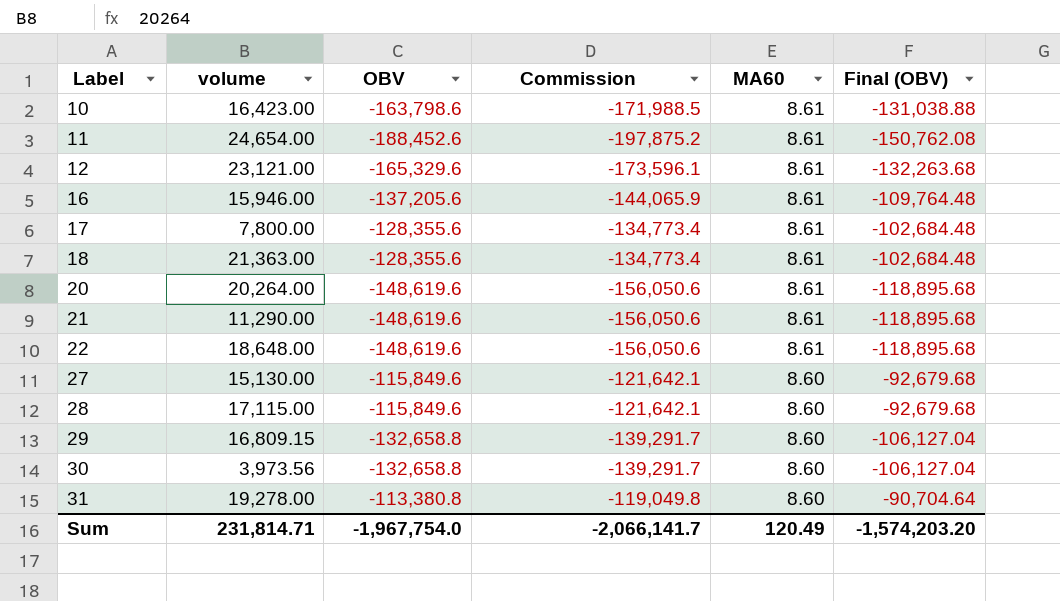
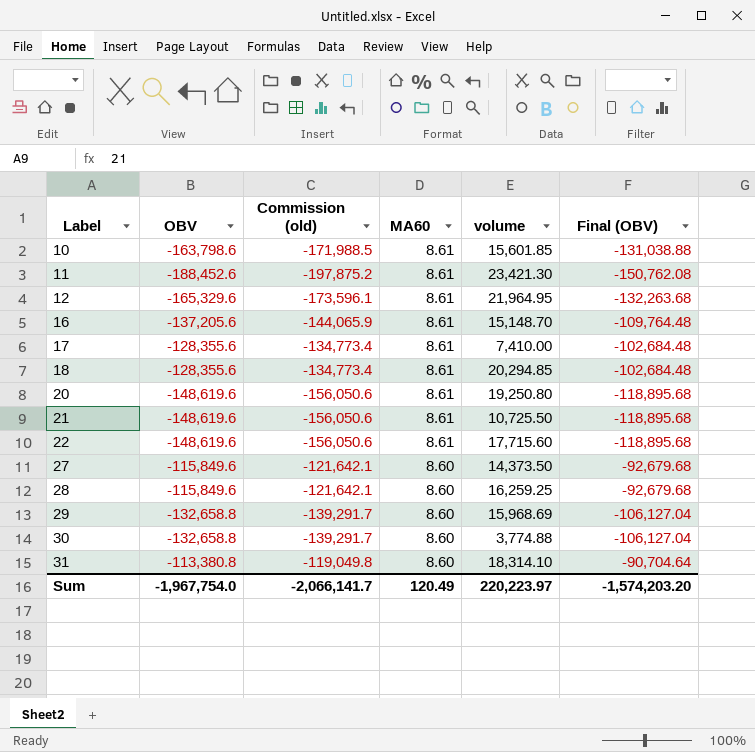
column name: Commission -> Commission (old)
column volume | position: 2 -> 5
10 | volume: 16,423.00 -> 15,601.85
11 | volume: 24,654.00 -> 23,421.30
12 | volume: 23,121.00 -> 21,964.95
16 | volume: 15,946.00 -> 15,148.70
17 | volume: 7,800.00 -> 7,410.00
18 | volume: 21,363.00 -> 20,294.85
20 | volume: 20,264.00 -> 19,250.80
21 | volume: 11,290.00 -> 10,725.50
22 | volume: 18,648.00 -> 17,715.60
27 | volume: 15,130.00 -> 14,373.50
28 | volume: 17,115.00 -> 16,259.25
29 | volume: 16,809.15 -> 15,968.69
30 | volume: 3,973.56 -> 3,774.88
31 | volume: 19,278.00 -> 18,314.10
Sum | volume: 231,814.71 -> 220,223.97

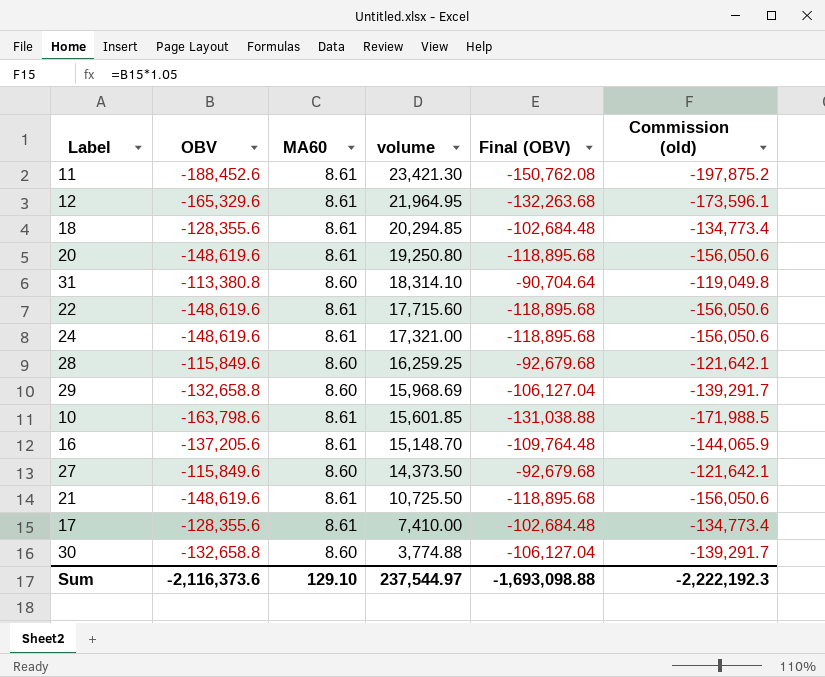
row order: Label ascending -> volume descending
column Commission (old) | position: 3 -> 6
row 24: none -> -148,619.6 | 8.61 | 17,321.00 | -118,895.68 | -156,050.6
Sum | OBV: -1,967,754.0 -> -2,116,373.6
Sum | MA60: 120.49 -> 129.10
Sum | volume: 220,223.97 -> 237,544.97
Sum | Final (OBV): -1,574,203.20 -> -1,693,098.88
Sum | Commission (old): -2,066,141.7 -> -2,222,192.3

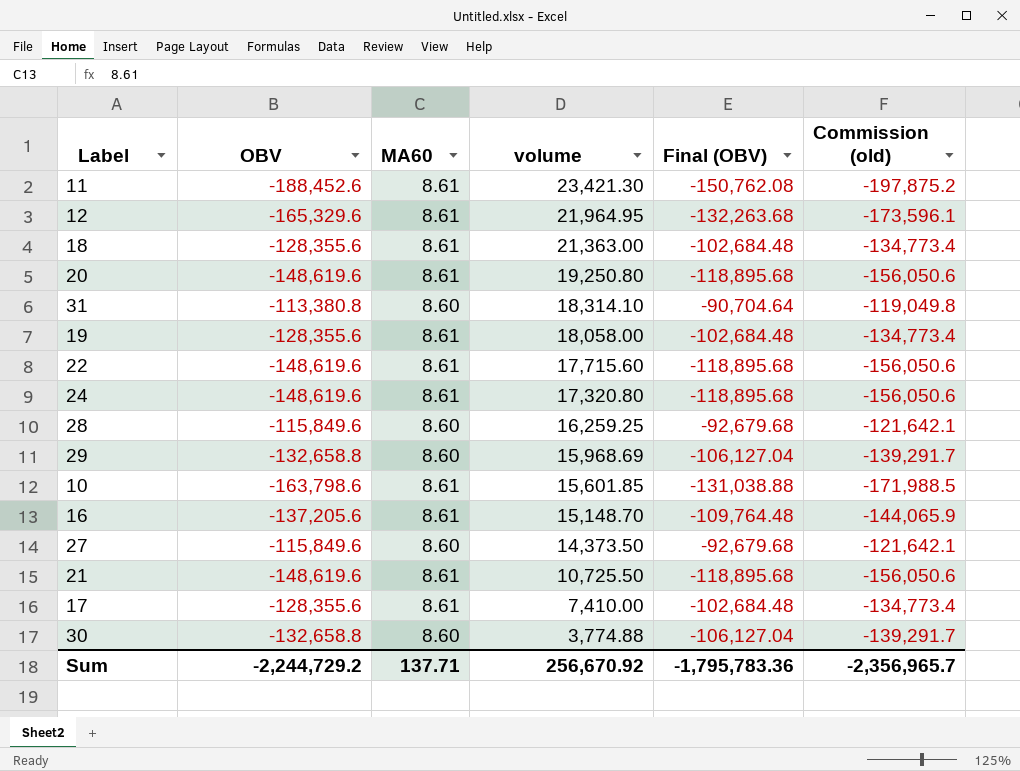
18 | volume: 20,294.85 -> 21,363.00
row 19: none -> -128,355.6 | 8.61 | 18,058.00 | -102,684.48 | -134,773.4
24 | volume: 17,321.00 -> 17,320.80
Sum | OBV: -2,116,373.6 -> -2,244,729.2
Sum | MA60: 129.10 -> 137.71
Sum | volume: 237,544.97 -> 256,670.92
Sum | Final (OBV): -1,693,098.88 -> -1,795,783.36
Sum | Commission (old): -2,222,192.3 -> -2,356,965.7

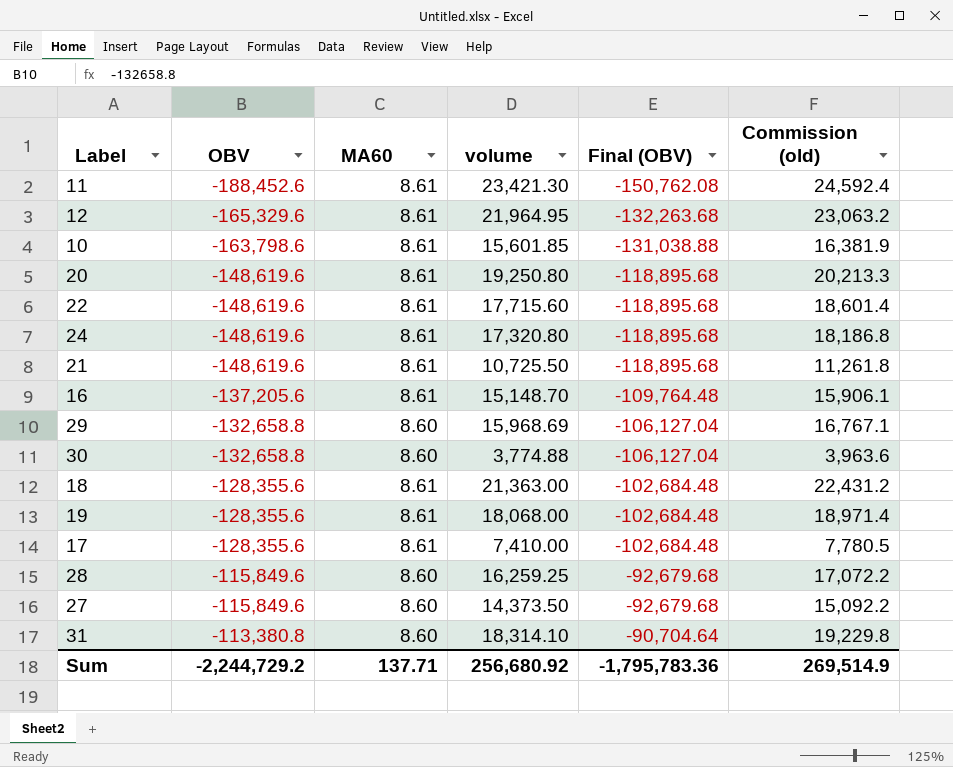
row order: volume descending -> OBV ascending
column Commission (old) | formula: [OBV] * 1.05 -> [volume] * 1.05
19 | volume: 18,058.00 -> 18,068.00
Sum | volume: 256,670.92 -> 256,680.92
Sum | Commission (old): -2,356,965.7 -> 269,514.9

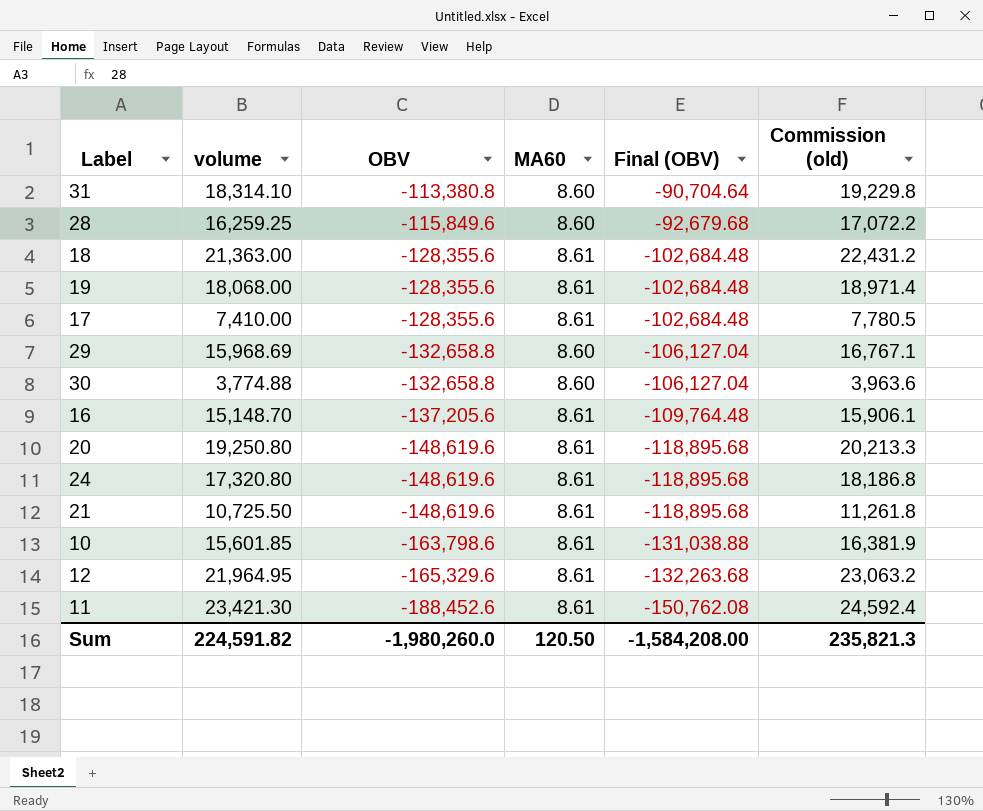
row order: OBV ascending -> OBV descending
column volume | position: 4 -> 2
row 22: -148,619.6 | 8.61 | 17,715.60 | -118,895.68 | 18,601.4 -> none
row 27: -115,849.6 | 8.60 | 14,373.50 | -92,679.68 | 15,092.2 -> none
Sum | volume: 256,680.92 -> 224,591.82
Sum | OBV: -2,244,729.2 -> -1,980,260.0
Sum | MA60: 137.71 -> 120.50
Sum | Final (OBV): -1,795,783.36 -> -1,584,208.00
Sum | Commission (old): 269,514.9 -> 235,821.3

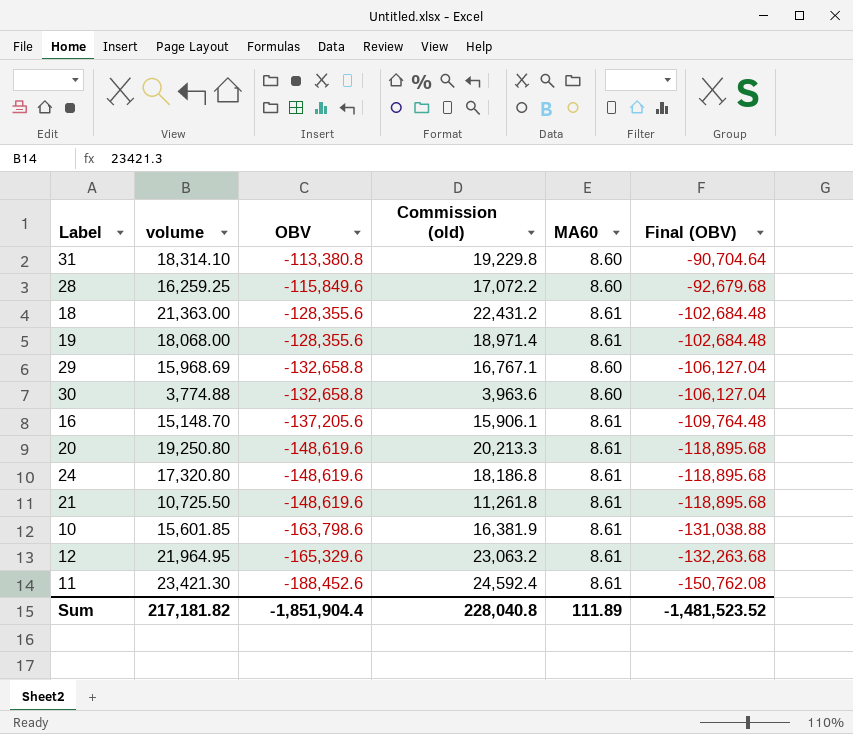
column Commission (old) | position: 6 -> 4
row 17: 7,410.00 | -128,355.6 | 8.61 | -102,684.48 | 7,780.5 -> none
Sum | volume: 224,591.82 -> 217,181.82
Sum | OBV: -1,980,260.0 -> -1,851,904.4
Sum | Commission (old): 235,821.3 -> 228,040.8
Sum | MA60: 120.50 -> 111.89
Sum | Final (OBV): -1,584,208.00 -> -1,481,523.52

